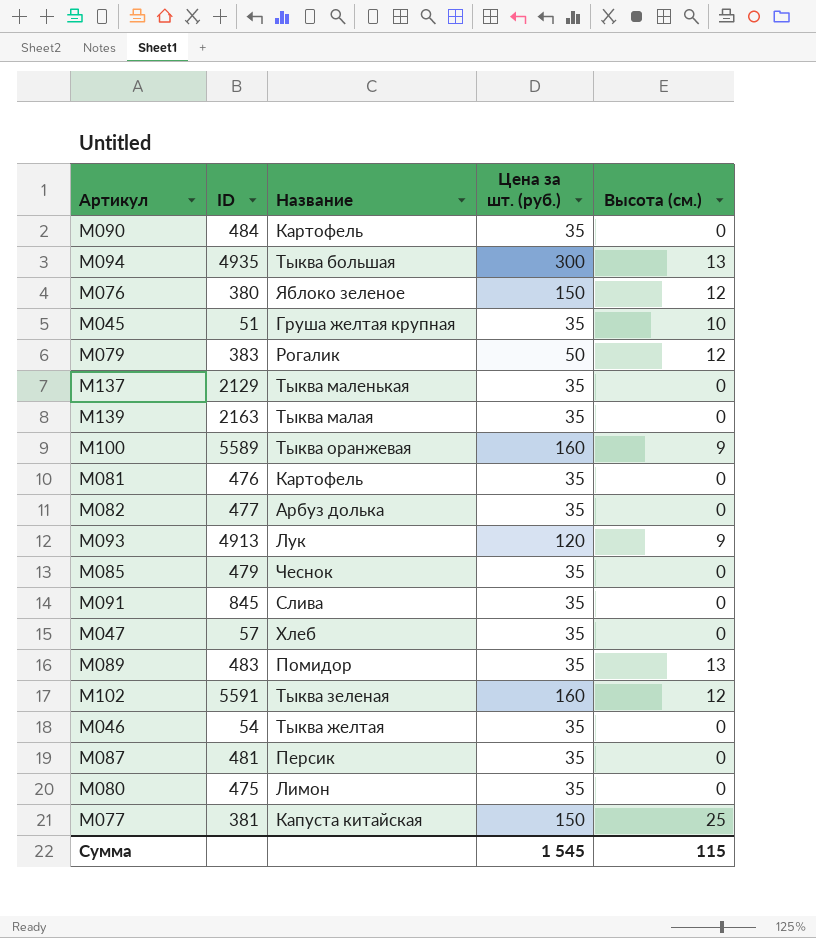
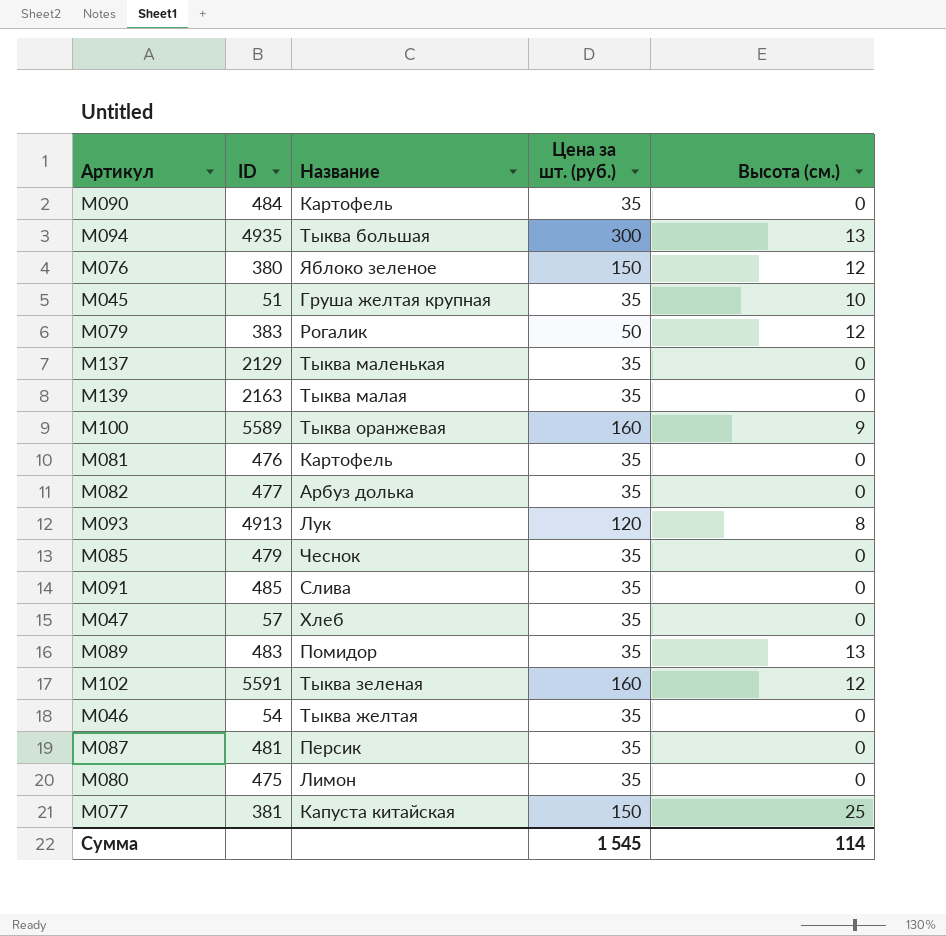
М093 | Высота (см.): 9 -> 8
М091 | ID: 845 -> 485
Сумма | Высота (см.): 115 -> 114

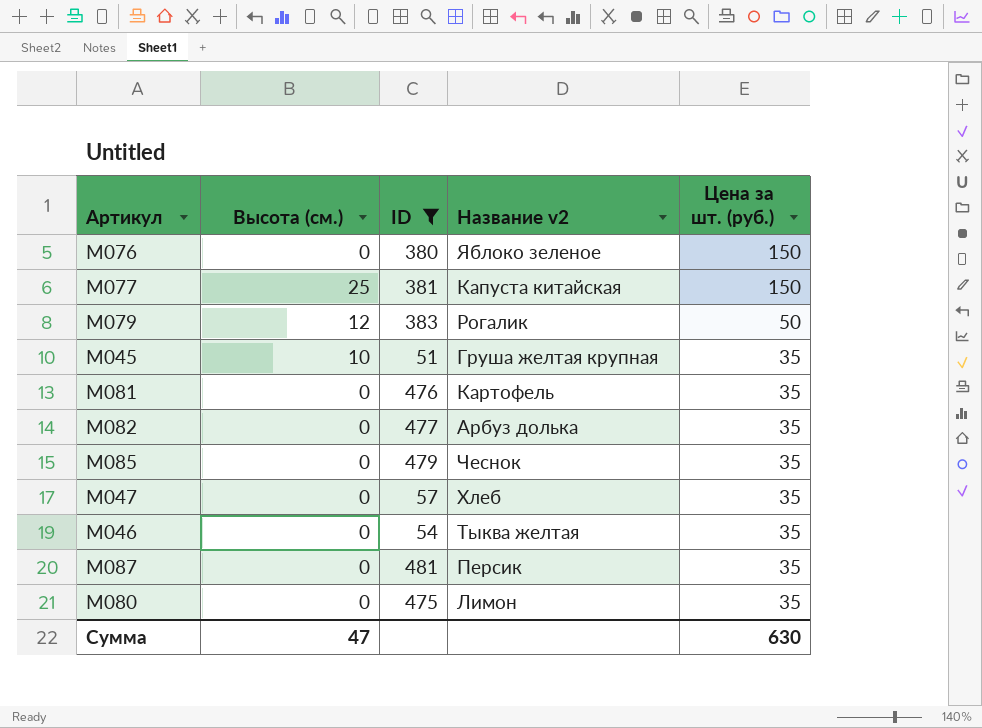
filter: none -> ID <= 481
row order: none -> Цена за шт. (руб.) descending
column Высота (см.) | position: 5 -> 2
column name: Название -> Название v2
М076 | Высота (см.): 12 -> 0
Сумма | Высота (см.): 114 -> 47
Сумма | Цена за шт. (руб.): 1 545 -> 630

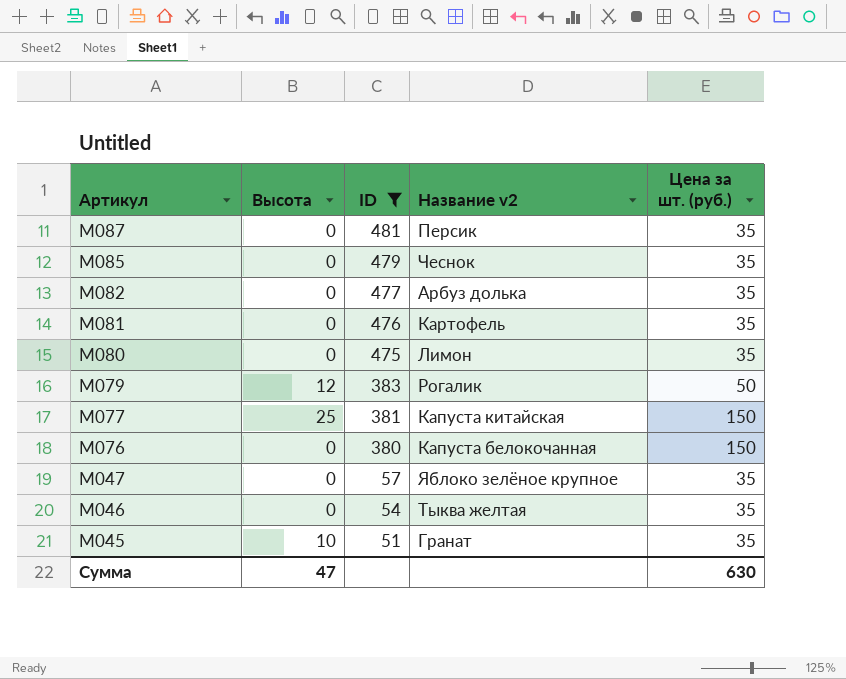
row order: Цена за шт. (руб.) descending -> Артикул descending
column name: Высота (см.) -> Высота
М076 | Название v2: Яблоко зеленое -> Капуста белокочанная
М047 | Название v2: Хлеб -> Яблоко зелёное крупное
М045 | Название v2: Груша желтая крупная -> Гранат

